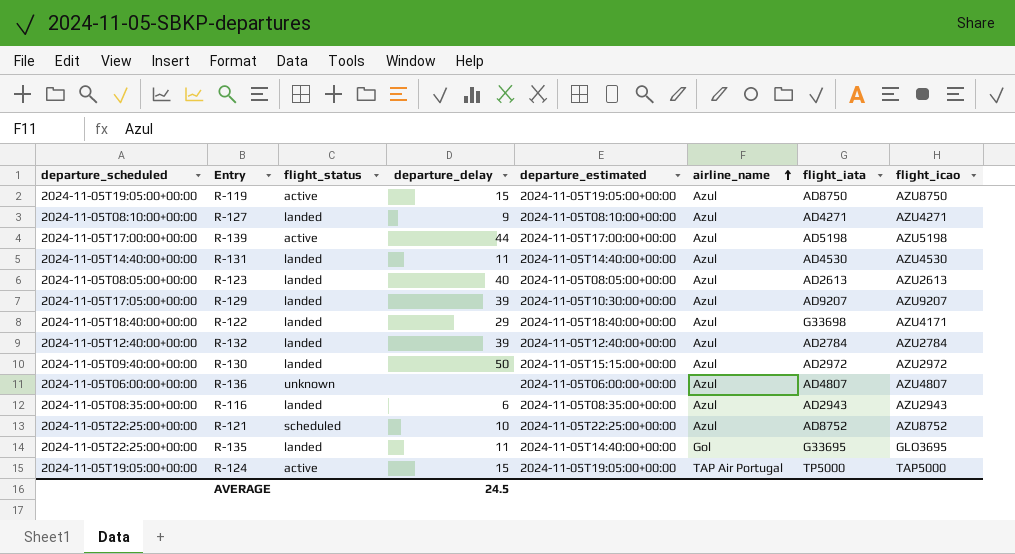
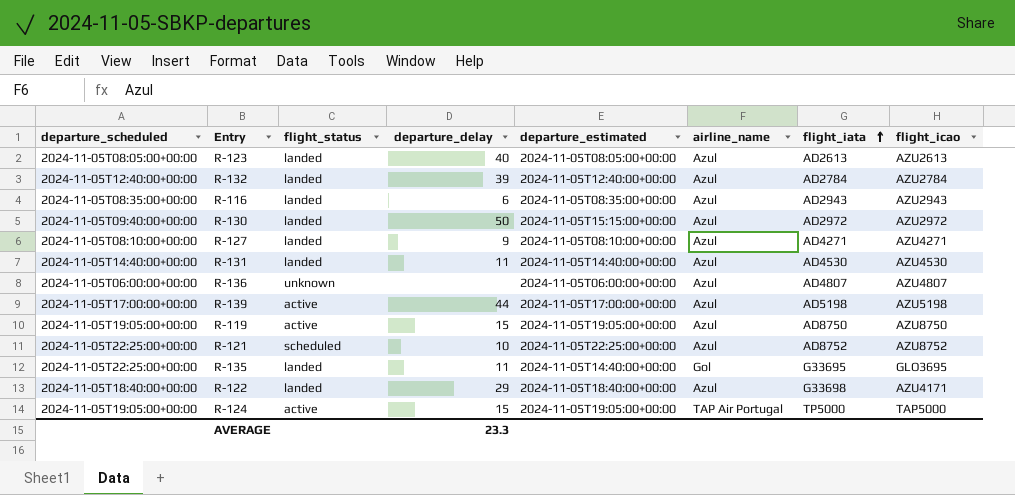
row order: airline_name ascending -> flight_iata ascending
row R-129: 2024-11-05T17:05:00+00:00 | landed | 39 | 2024-11-05T10:30:00+00:00 | Azul | AD9207 | AZU9207 -> none
AVERAGE | departure_delay: 24.5 -> 23.3

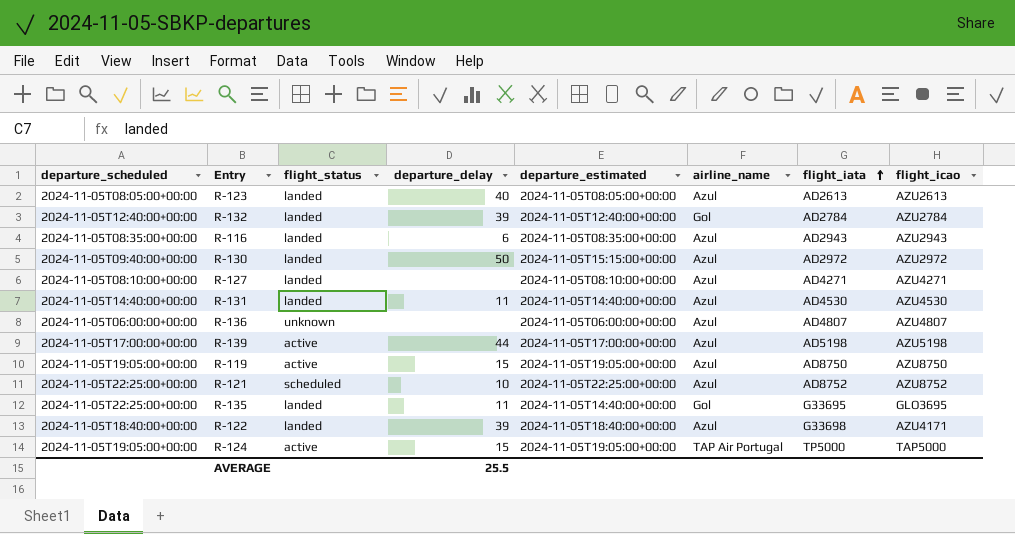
R-132 | airline_name: Azul -> Gol
R-127 | departure_delay: 9 -> none
R-122 | departure_delay: 29 -> 39
AVERAGE | departure_delay: 23.3 -> 25.5

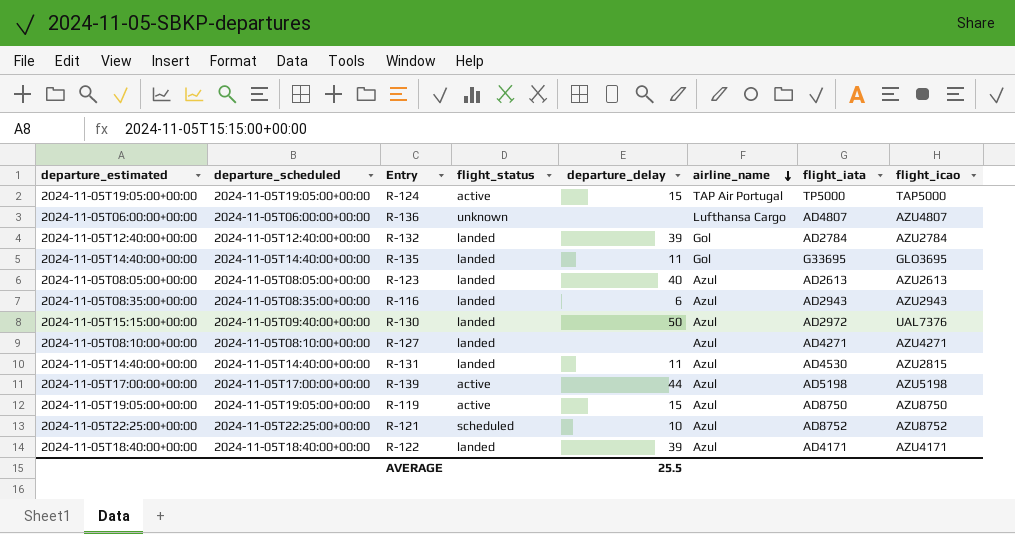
row order: flight_iata ascending -> airline_name descending
column departure_estimated | position: 5 -> 1
R-136 | airline_name: Azul -> Lufthansa Cargo
R-135 | departure_scheduled: 2024-11-05T22:25:00+00:00 -> 2024-11-05T14:40:00+00:00
R-130 | flight_icao: AZU2972 -> UAL7376
R-131 | flight_icao: AZU4530 -> AZU2815
R-122 | flight_iata: G33698 -> AD4171

